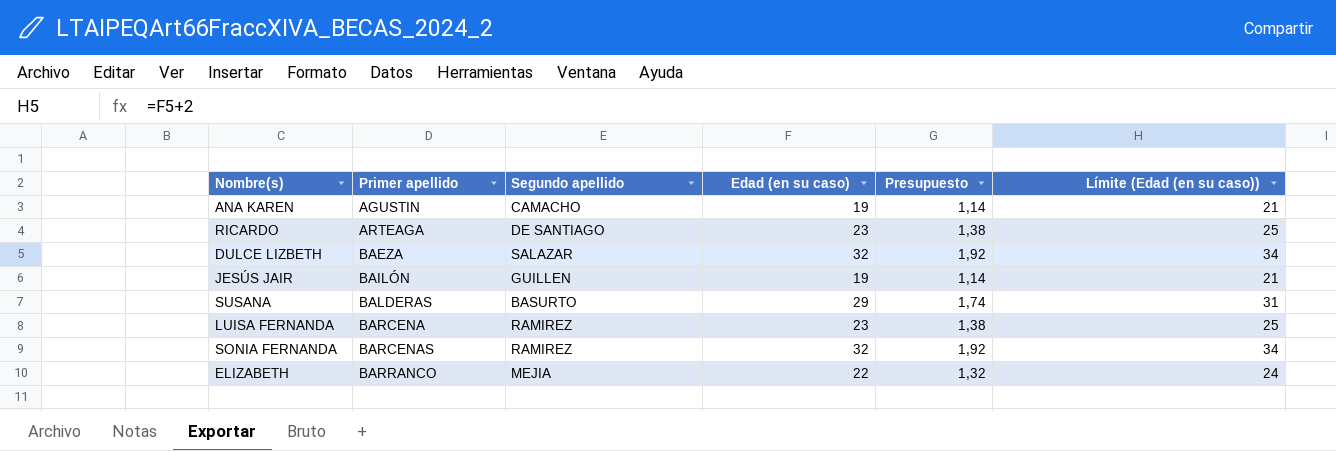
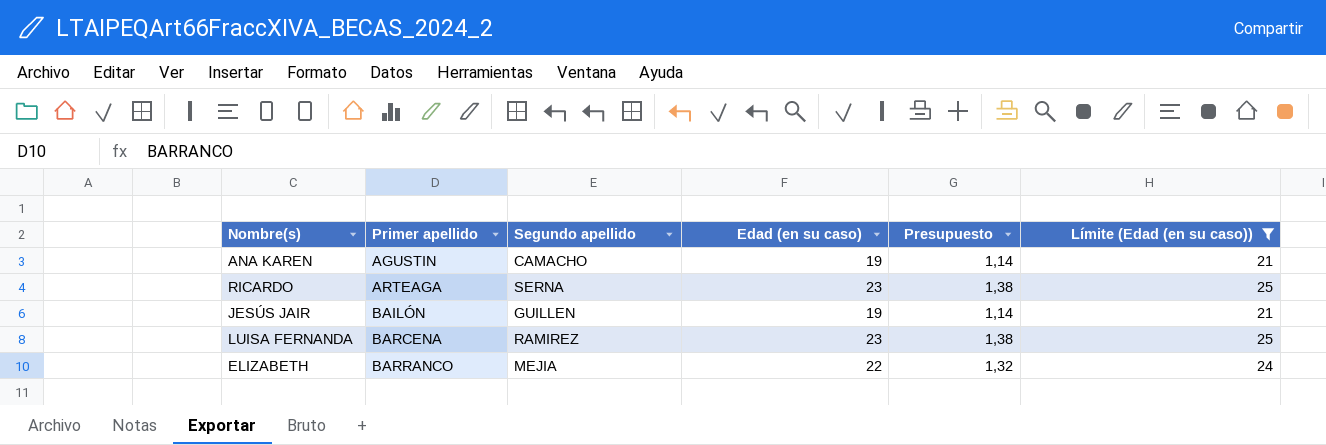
filter: none -> Límite (Edad (en su caso)) <= 25
RICARDO | Segundo apellido: DE SANTIAGO -> SERNA

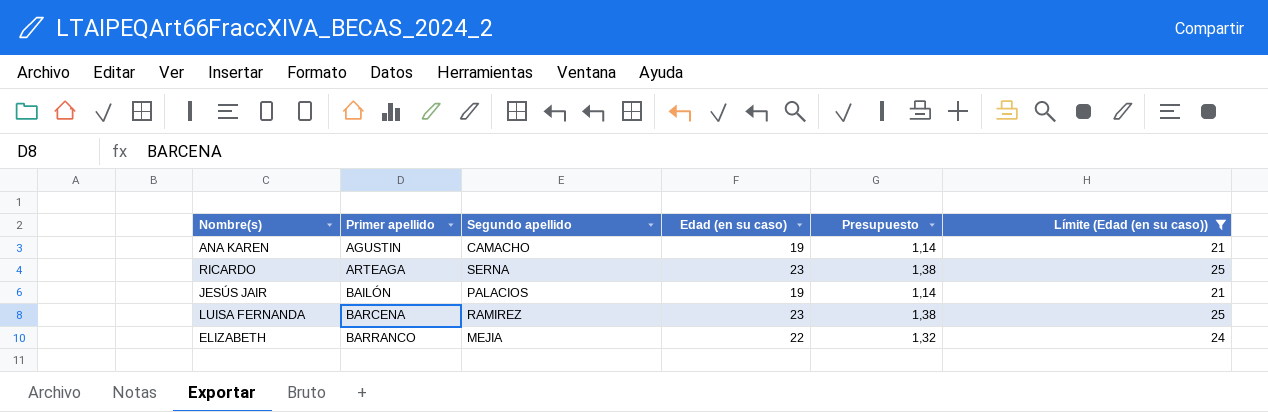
JESÚS JAIR | Segundo apellido: GUILLEN -> PALACIOS

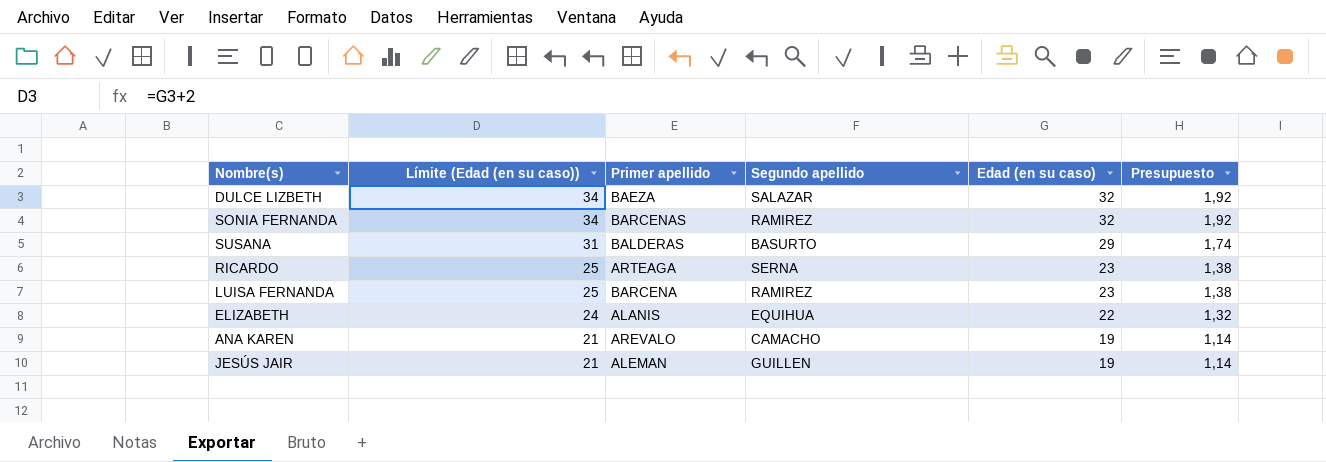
filter: Límite (Edad (en su caso)) <= 25 -> none
row order: Primer apellido ascending -> Límite (Edad (en su caso)) descending
column Límite (Edad (en su caso)) | position: 6 -> 2
ELIZABETH | Primer apellido: BARRANCO -> ALANIS
ELIZABETH | Segundo apellido: MEJIA -> EQUIHUA
ANA KAREN | Primer apellido: AGUSTIN -> AREVALO
JESÚS JAIR | Primer apellido: BAILÓN -> ALEMAN
JESÚS JAIR | Segundo apellido: PALACIOS -> GUILLEN

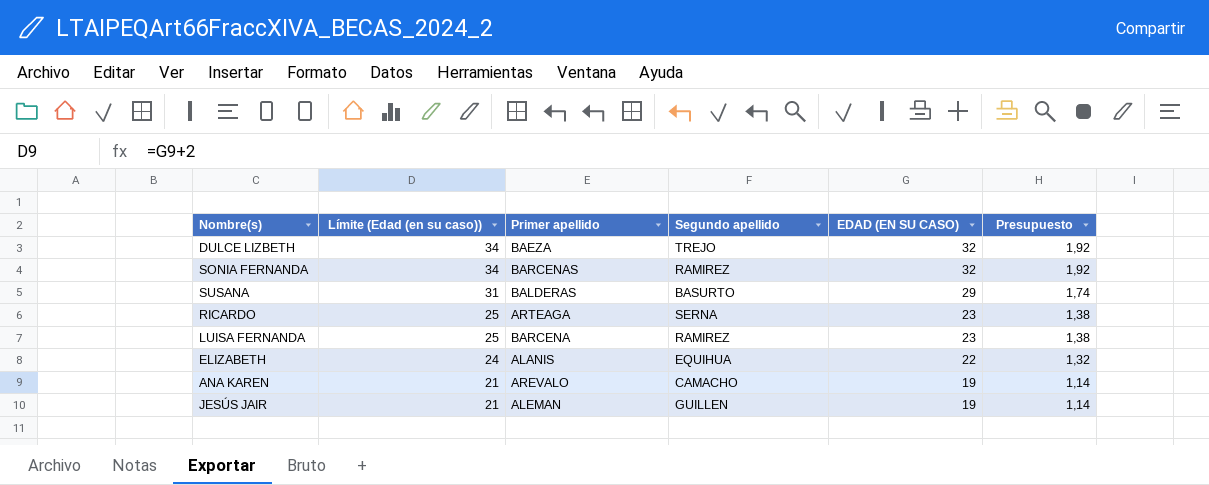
column name: Edad (en su caso) -> EDAD (EN SU CASO)
DULCE LIZBETH | Segundo apellido: SALAZAR -> TREJO

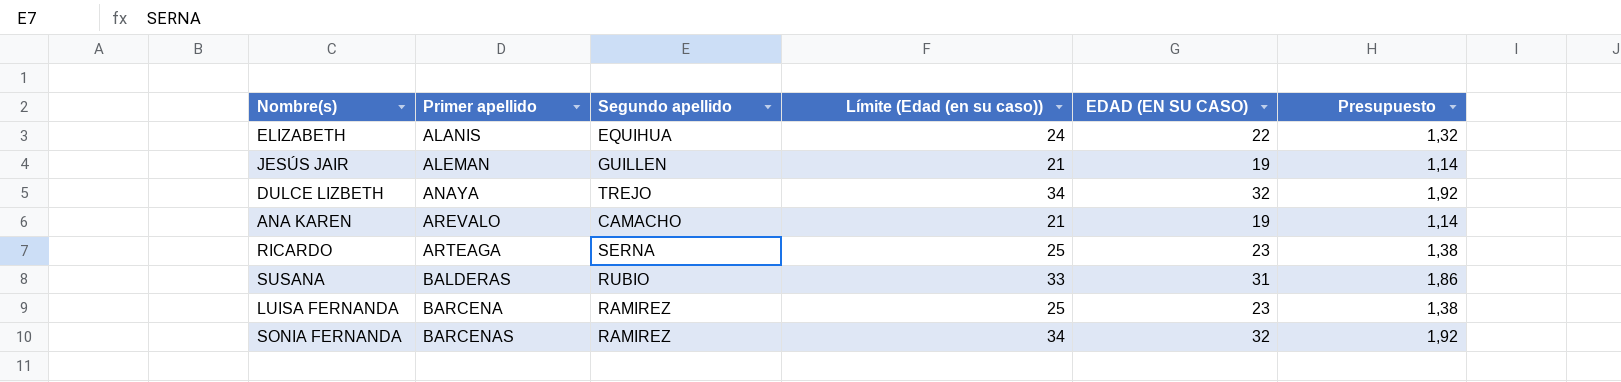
row order: Límite (Edad (en su caso)) descending -> Primer apellido ascending
column Límite (Edad (en su caso)) | position: 2 -> 4
DULCE LIZBETH | Primer apellido: BAEZA -> ANAYA
SUSANA | Segundo apellido: BASURTO -> RUBIO
SUSANA | Límite (Edad (en su caso)): 31 -> 33
SUSANA | EDAD (EN SU CASO): 29 -> 31
SUSANA | Presupuesto: 1,74 -> 1,86

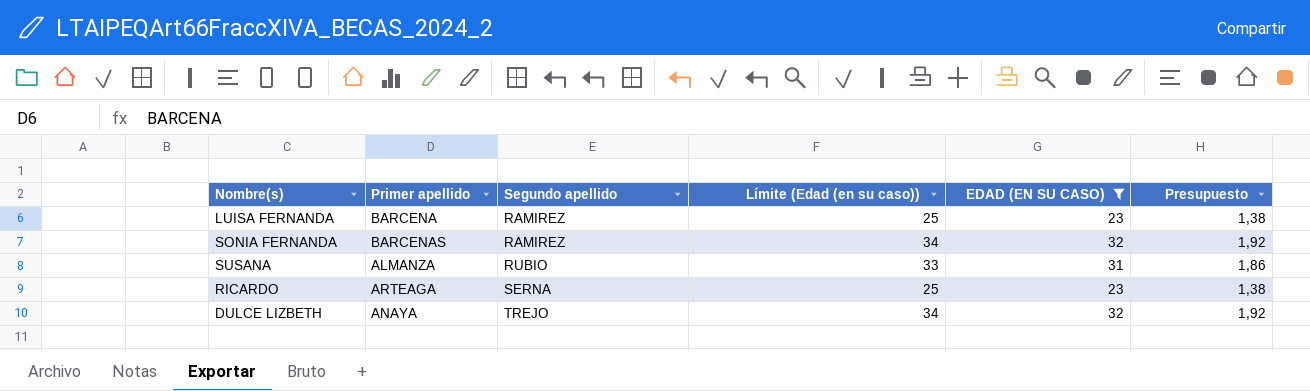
filter: none -> EDAD (EN SU CASO) >= 23
row order: Primer apellido ascending -> Segundo apellido ascending
SUSANA | Primer apellido: BALDERAS -> ALMANZA

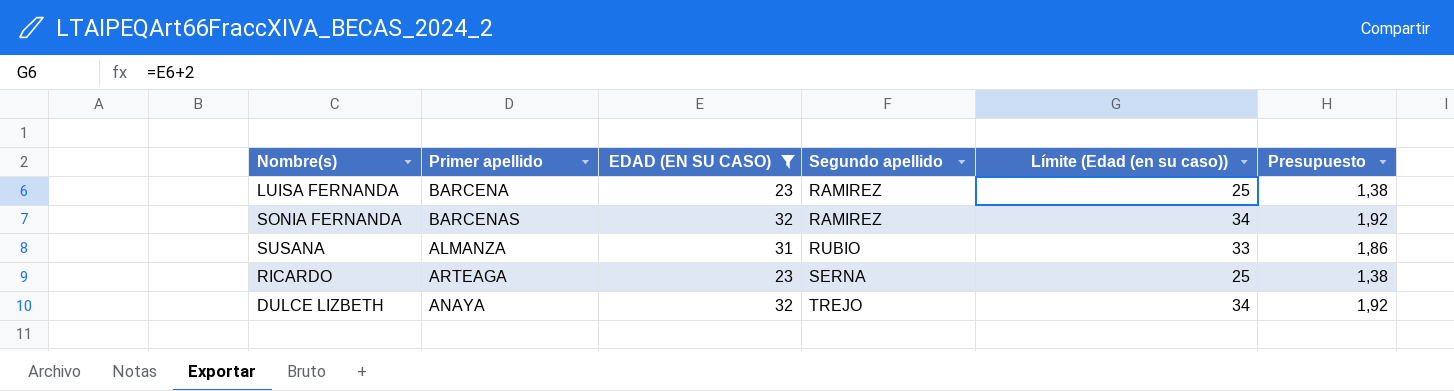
column EDAD (EN SU CASO) | position: 5 -> 3

